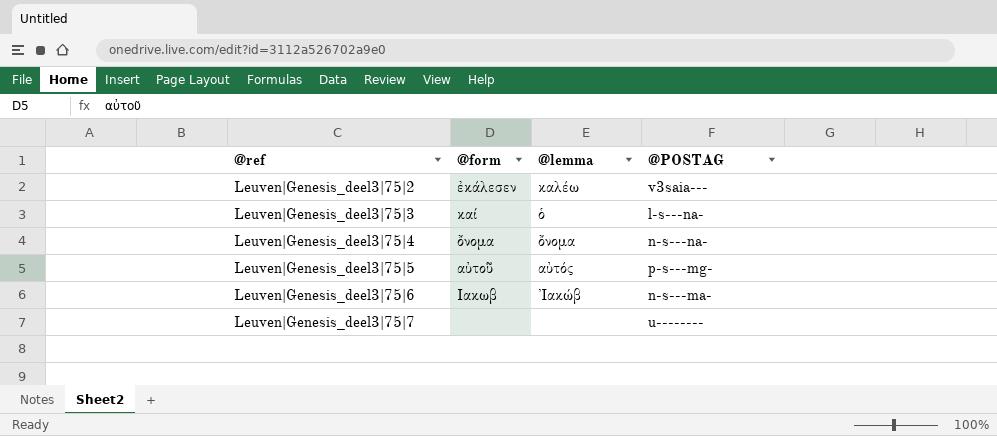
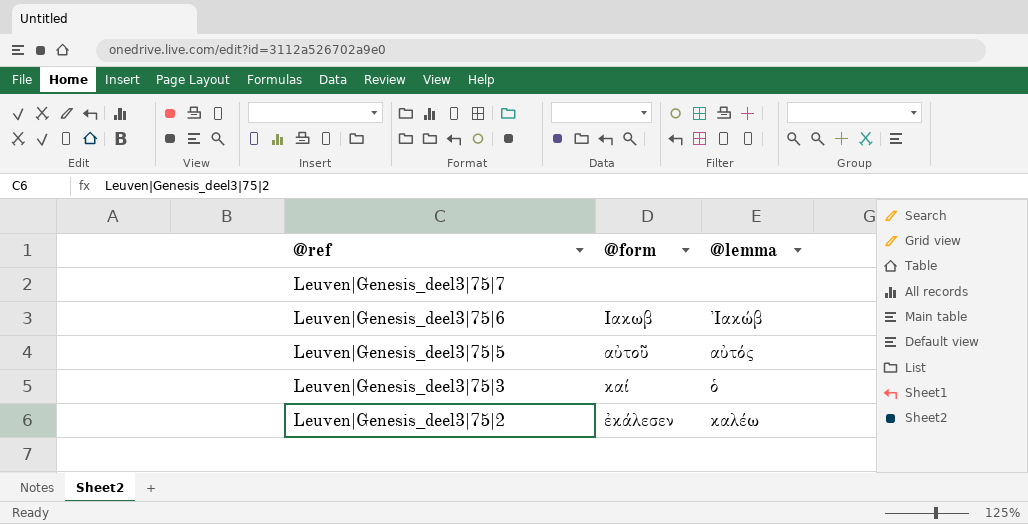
row order: @ref ascending -> @ref descending
column @POSTAG | position: 4 -> none
row Leuven|Genesis_deel3|75|4: ὄνομα | ὄνομα | n-s---na- -> none

